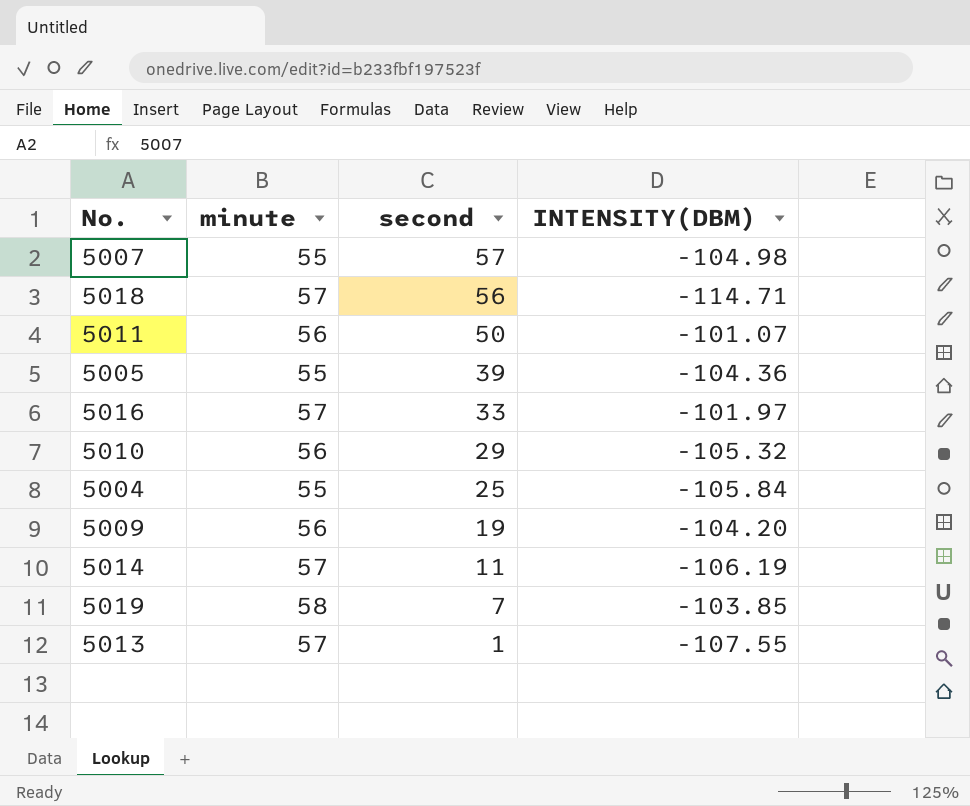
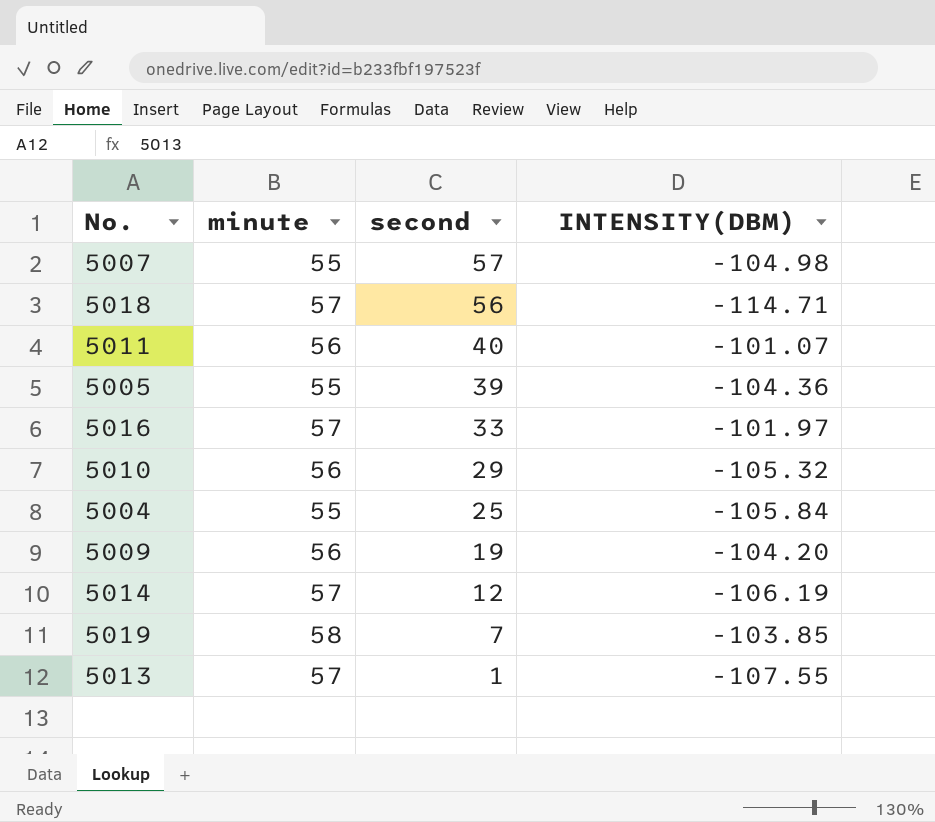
5011 | second: 50 -> 40
5014 | second: 11 -> 12

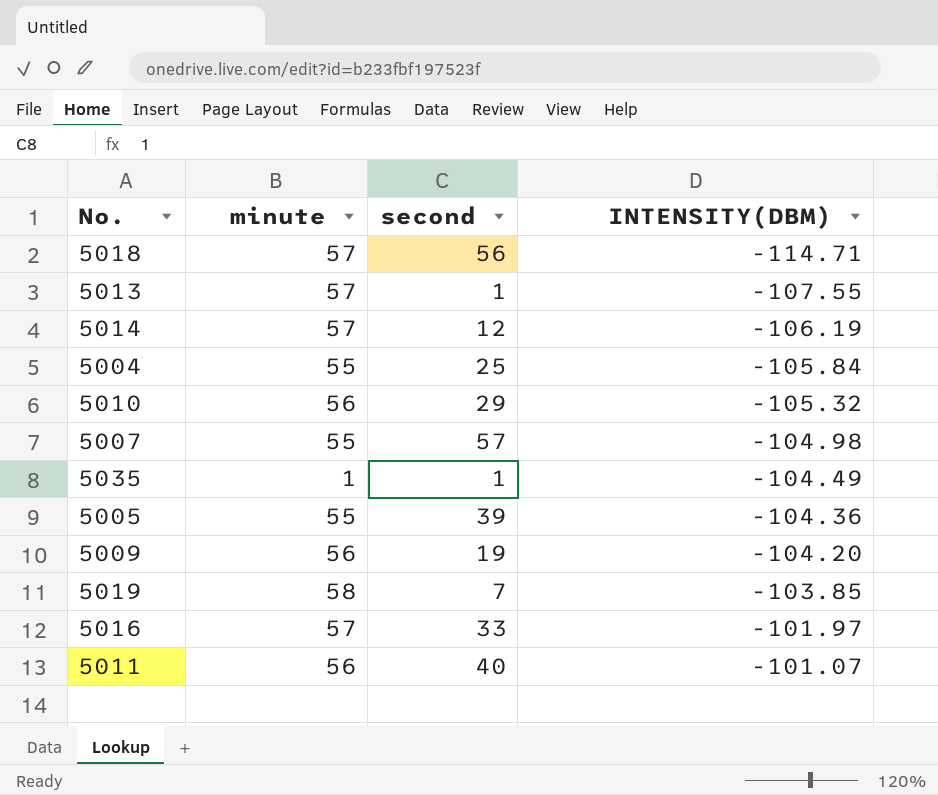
row order: second descending -> INTENSITY(DBM) ascending
row 5035: none -> 1 | 1 | -104.49

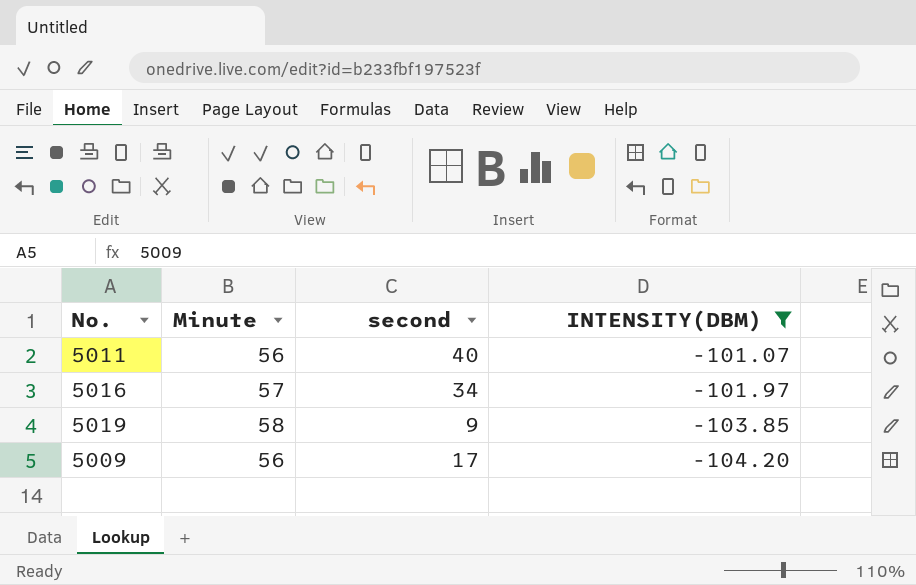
filter: none -> INTENSITY(DBM) >= -104.20
row order: INTENSITY(DBM) ascending -> INTENSITY(DBM) descending
column name: minute -> Minute
5016 | second: 33 -> 34
5019 | second: 7 -> 9
5009 | second: 19 -> 17

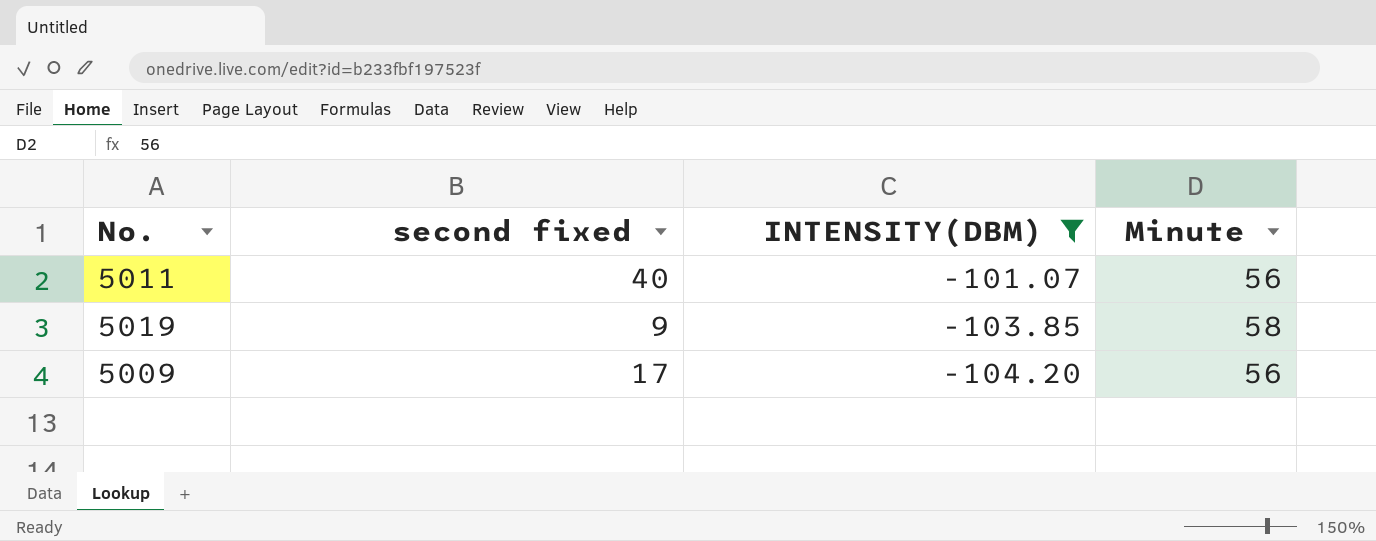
column name: second -> second fixed
column Minute | position: 2 -> 4
row 5016: 57 | 34 | -101.97 -> none

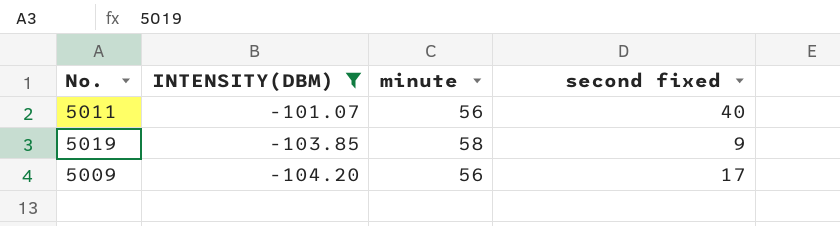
column name: Minute -> minute
column second fixed | position: 2 -> 4

